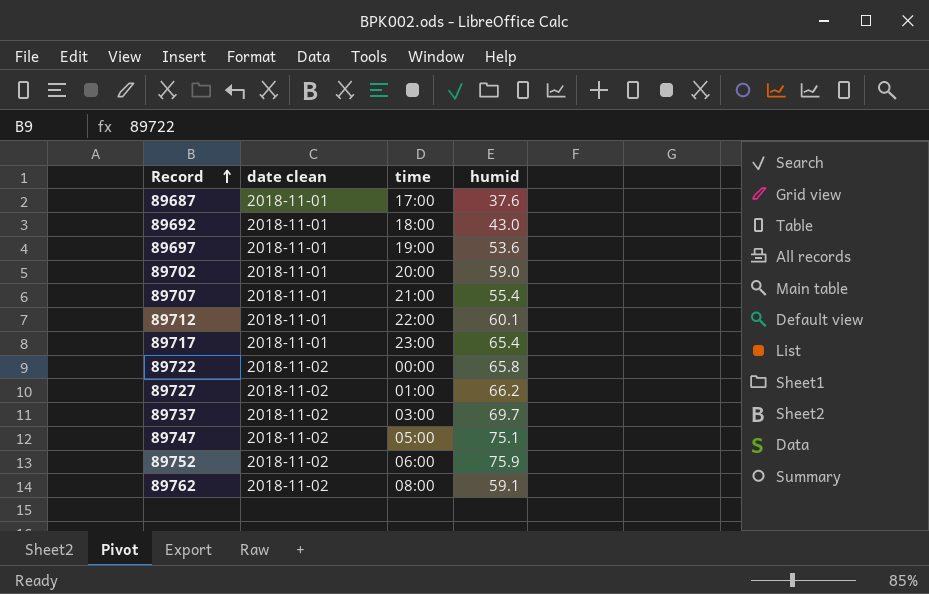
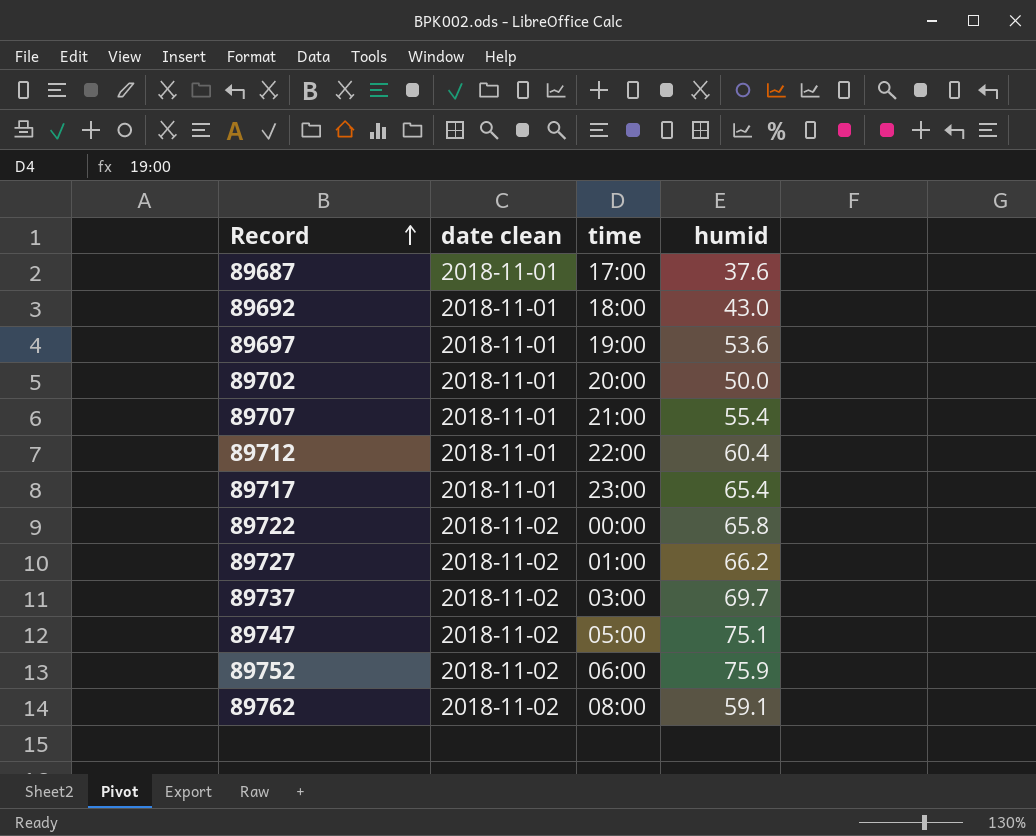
89702 | humid: 59.0 -> 50.0
89712 | humid: 60.1 -> 60.4

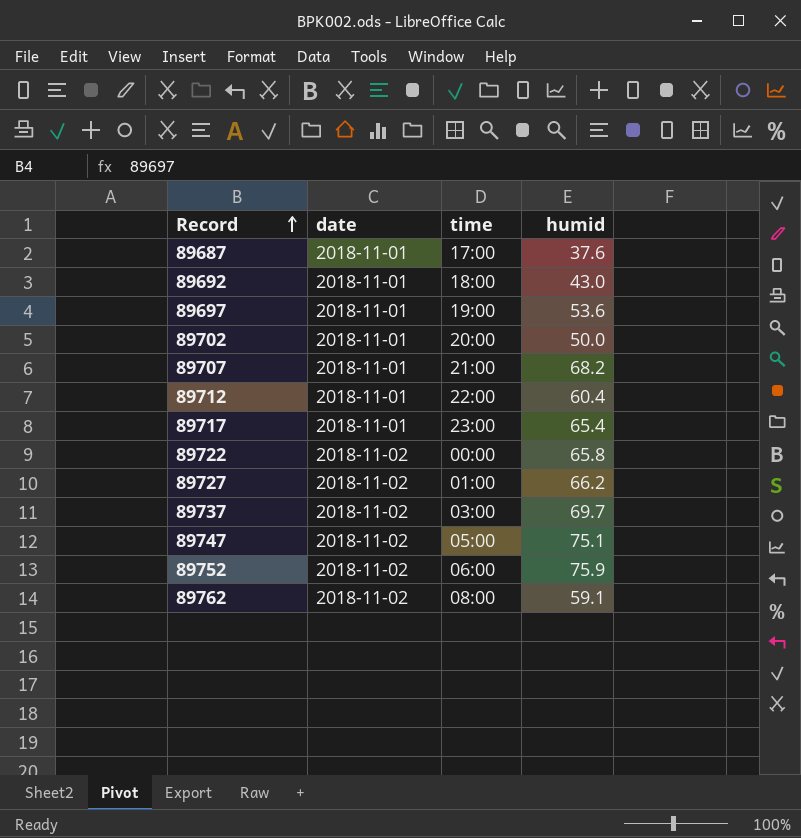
column name: date clean -> date
89707 | humid: 55.4 -> 68.2

